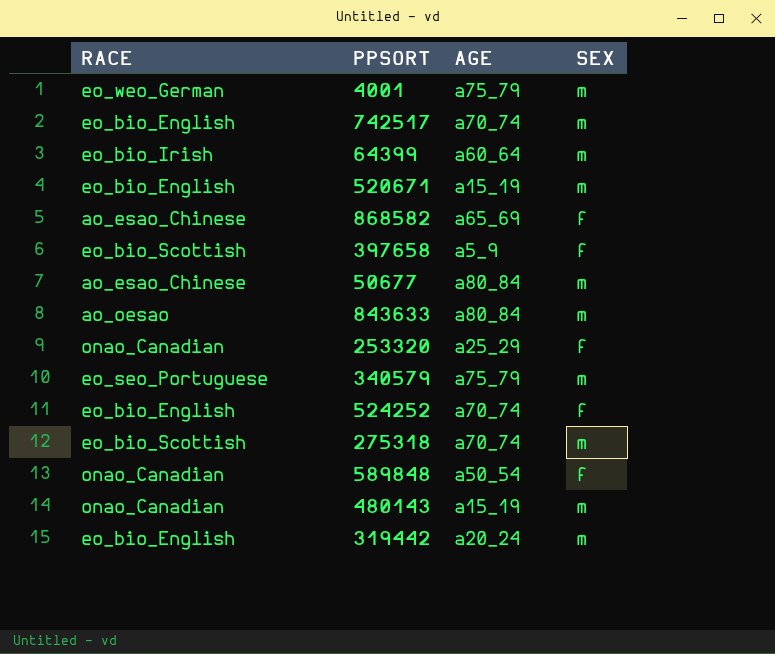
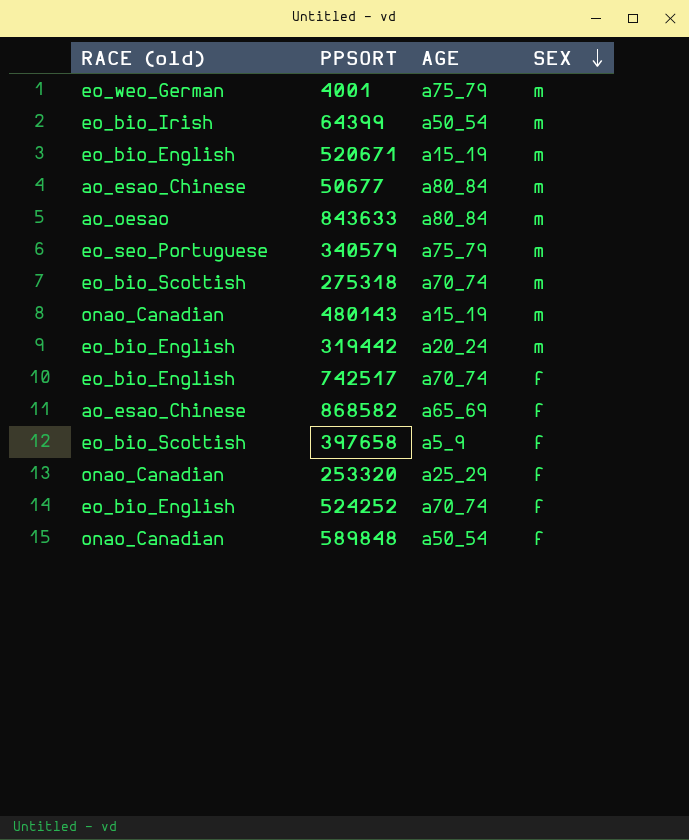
row order: none -> SEX descending
column name: RACE -> RACE (old)
64399 | AGE: a60_64 -> a50_54
742517 | SEX: m -> f

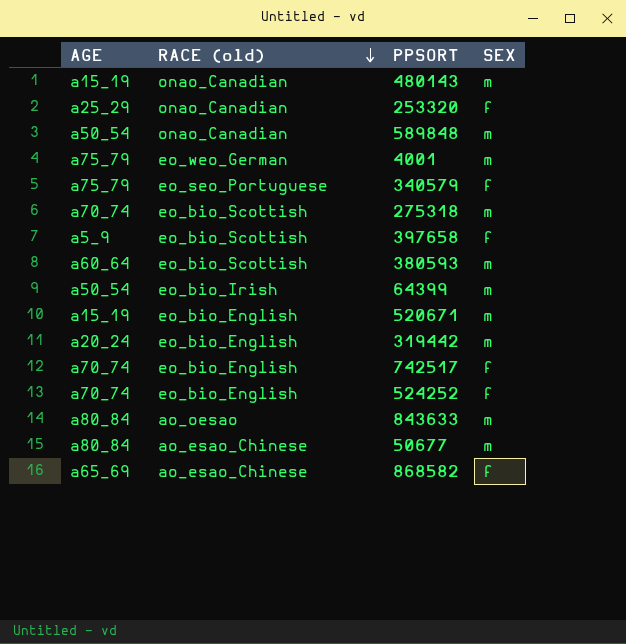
row order: SEX descending -> RACE (old) descending
column AGE | position: 3 -> 1
589848 | SEX: f -> m
340579 | SEX: m -> f
row 380593: none -> a60_64 | eo_bio_Scottish | m

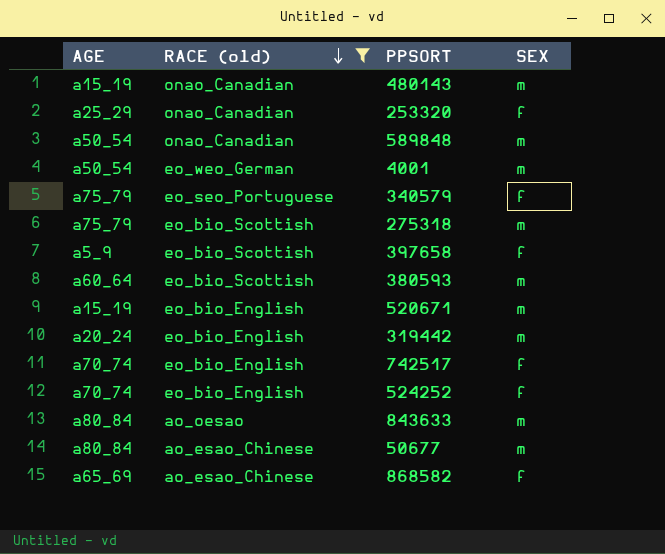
filter: none -> RACE (old) != eo_bio_Irish
4001 | AGE: a75_79 -> a50_54
275318 | AGE: a70_74 -> a75_79

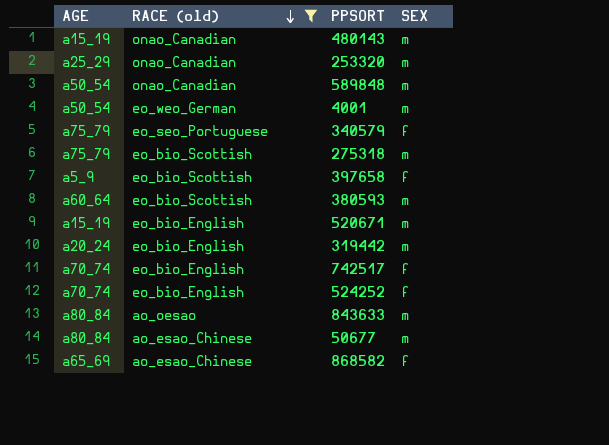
253320 | SEX: f -> m

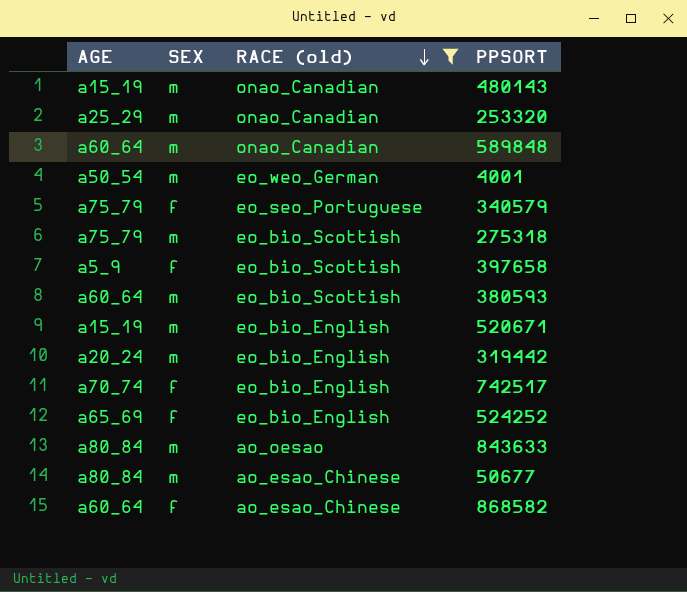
column SEX | position: 4 -> 2
589848 | AGE: a50_54 -> a60_64
524252 | AGE: a70_74 -> a65_69
868582 | AGE: a65_69 -> a60_64

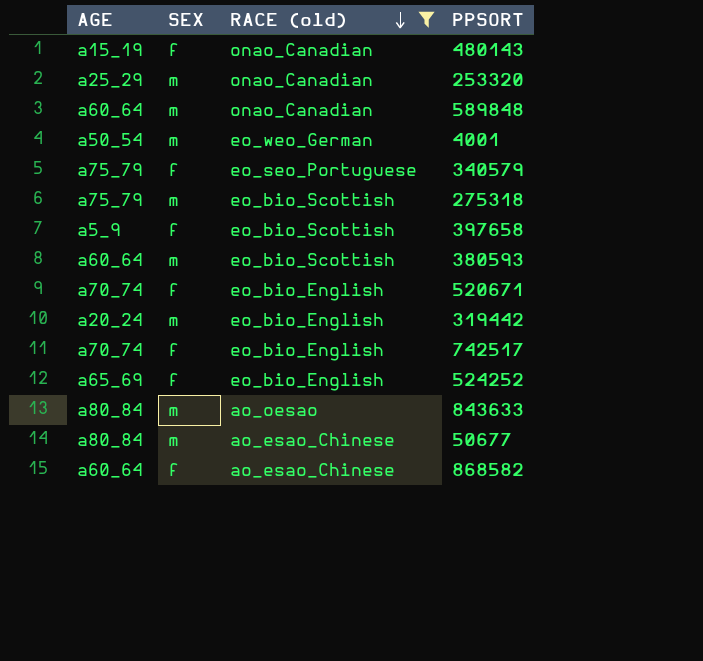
480143 | SEX: m -> f
520671 | AGE: a15_19 -> a70_74
520671 | SEX: m -> f

